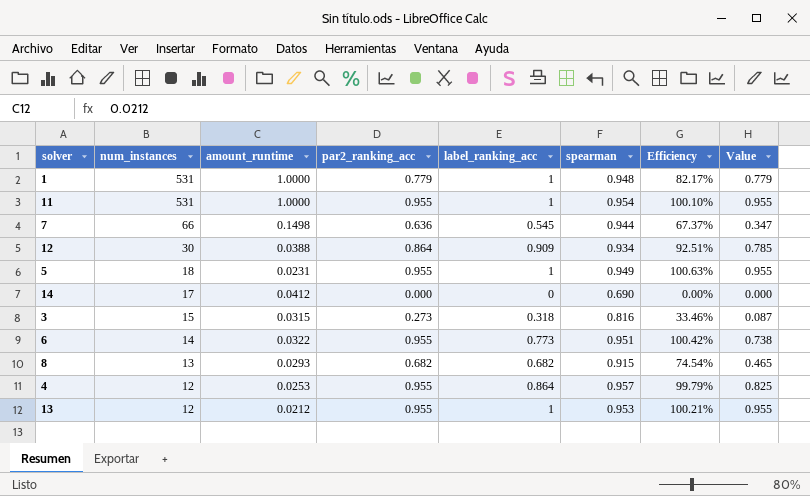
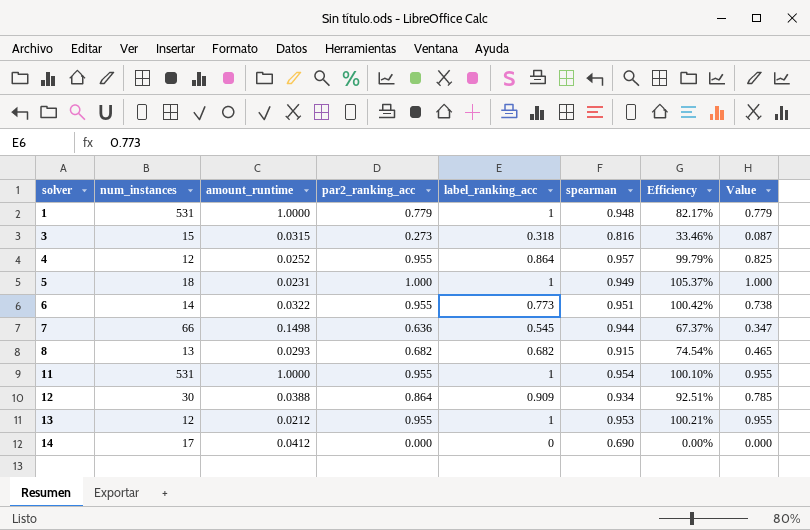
row order: num_instances descending -> solver ascending
4 | amount_runtime: 0.0253 -> 0.0252
5 | par2_ranking_acc: 0.955 -> 1.000
5 | Efficiency: 100.63% -> 105.37%
5 | Value: 0.955 -> 1.000

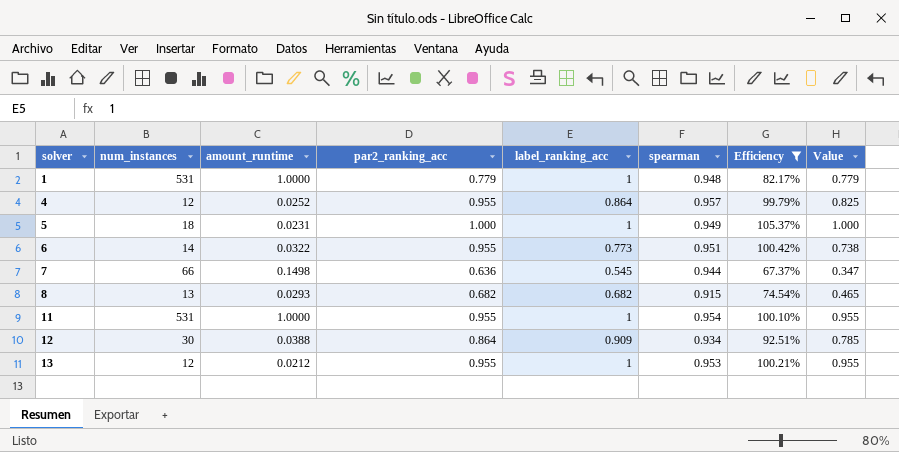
filter: none -> Efficiency >= 67.37%

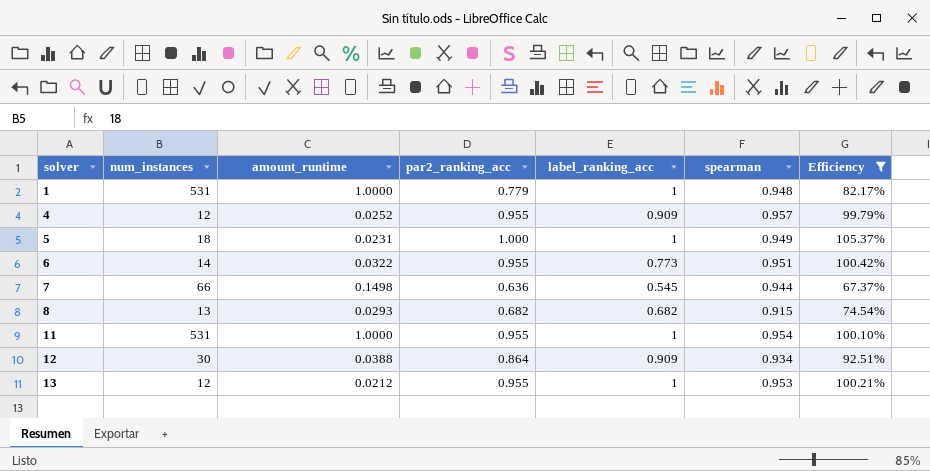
column Value | formula: [par2_ranking_acc] * [label_ranking_acc] -> none
4 | label_ranking_acc: 0.864 -> 0.909

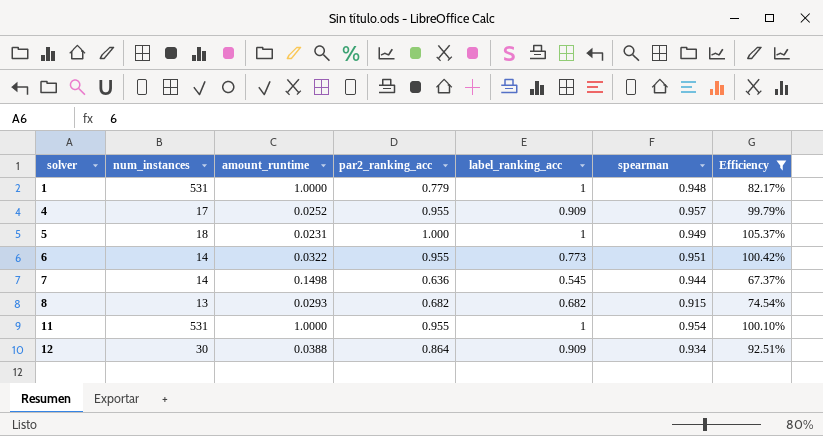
row 13: 12 | 0.0212 | 0.955 | 1 | 0.953 | 100.21% -> none
4 | num_instances: 12 -> 17
7 | num_instances: 66 -> 14

